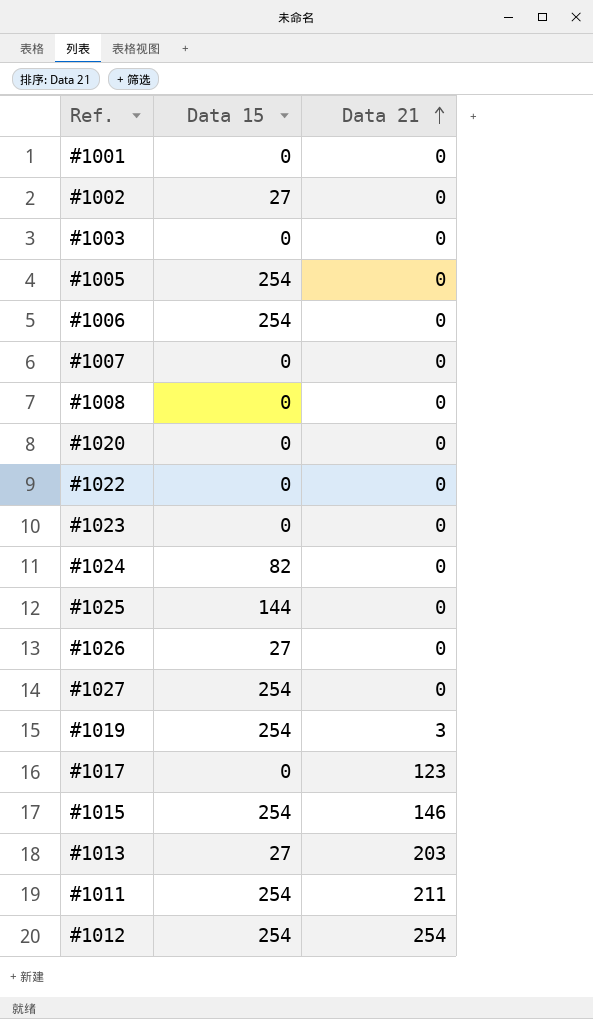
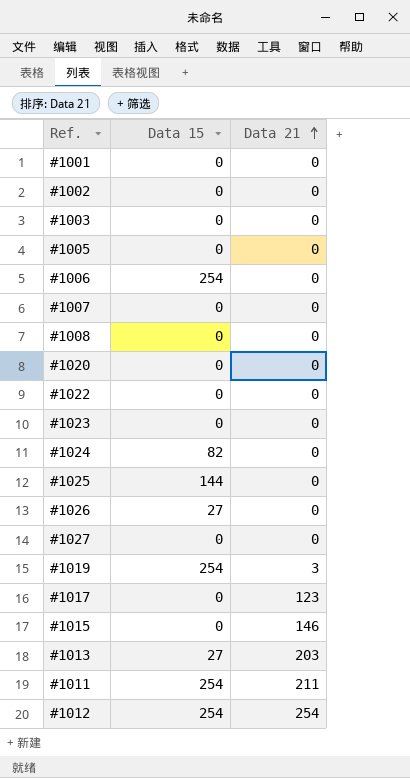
#1002 | Data 15: 27 -> 0
#1005 | Data 15: 254 -> 0
#1027 | Data 15: 254 -> 0
#1015 | Data 15: 254 -> 0

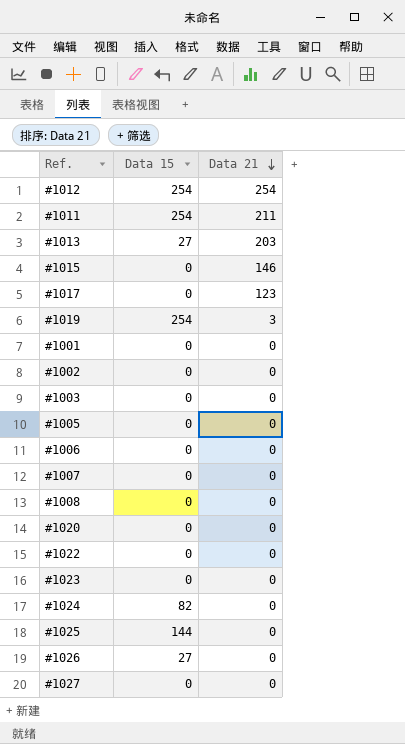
row order: Data 21 ascending -> Data 21 descending
#1006 | Data 15: 254 -> 0

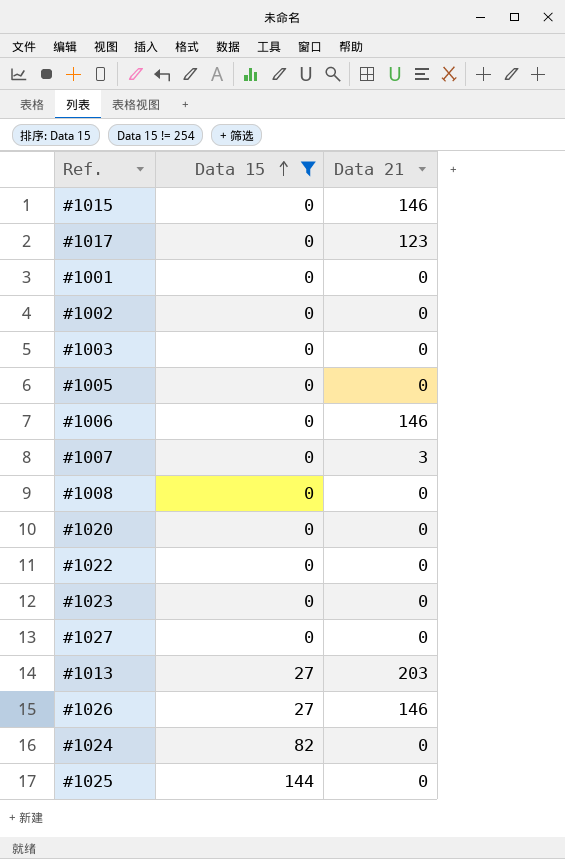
filter: none -> Data 15 != 254
row order: Data 21 descending -> Data 15 ascending
#1006 | Data 21: 0 -> 146
#1007 | Data 21: 0 -> 3
#1026 | Data 21: 0 -> 146

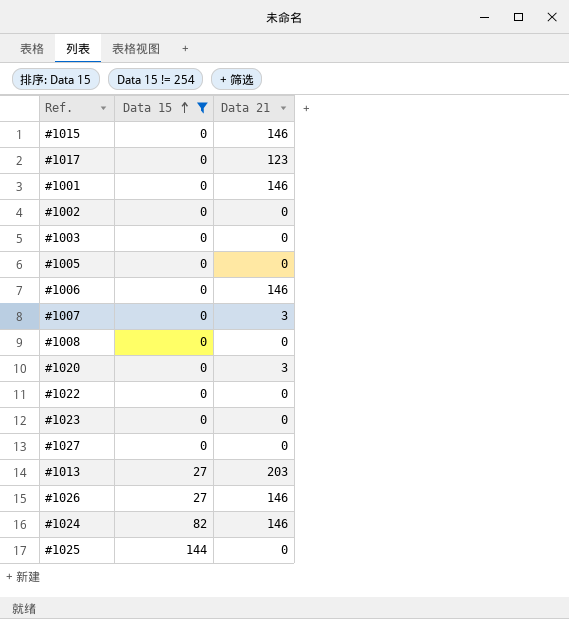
#1001 | Data 21: 0 -> 146
#1020 | Data 21: 0 -> 3
#1024 | Data 21: 0 -> 146

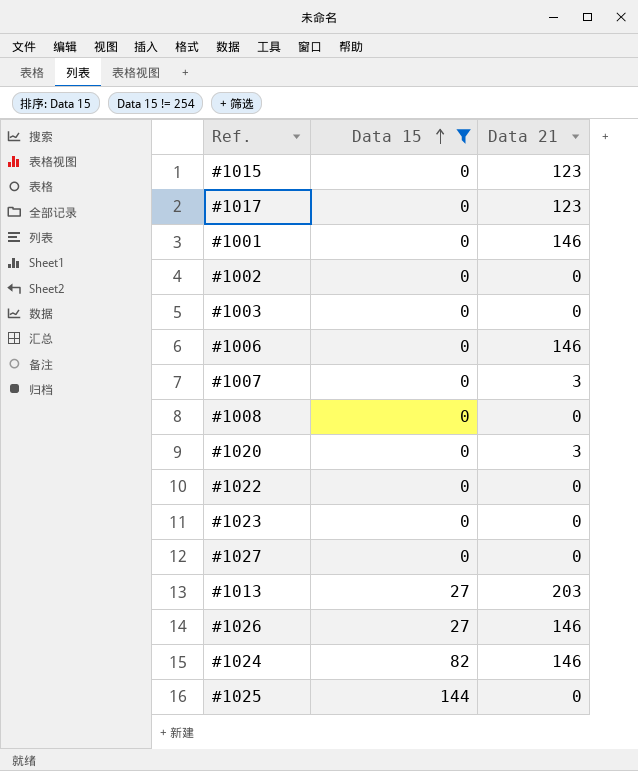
row #1005: 0 | 0 -> none
#1015 | Data 21: 146 -> 123

